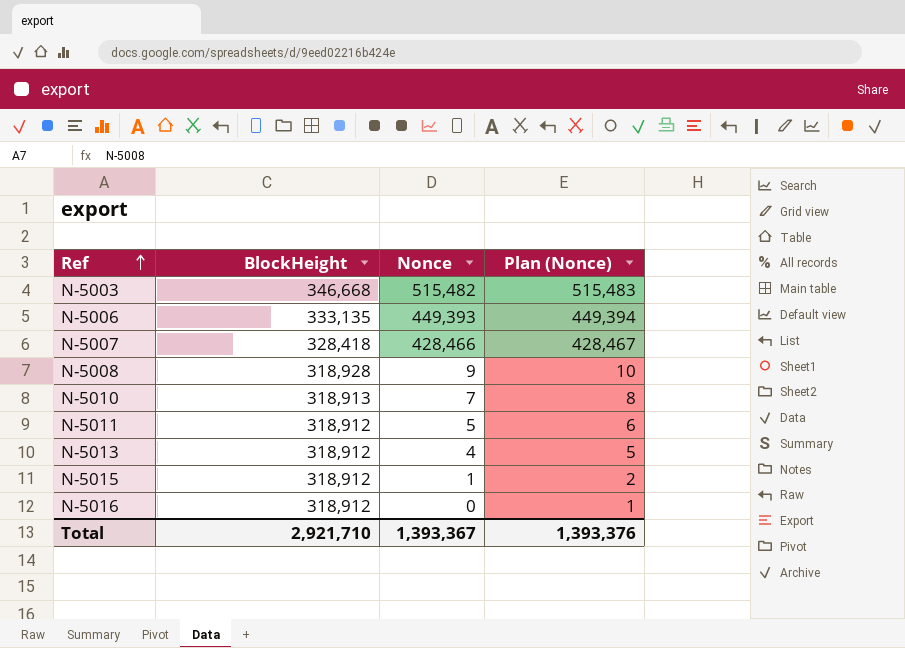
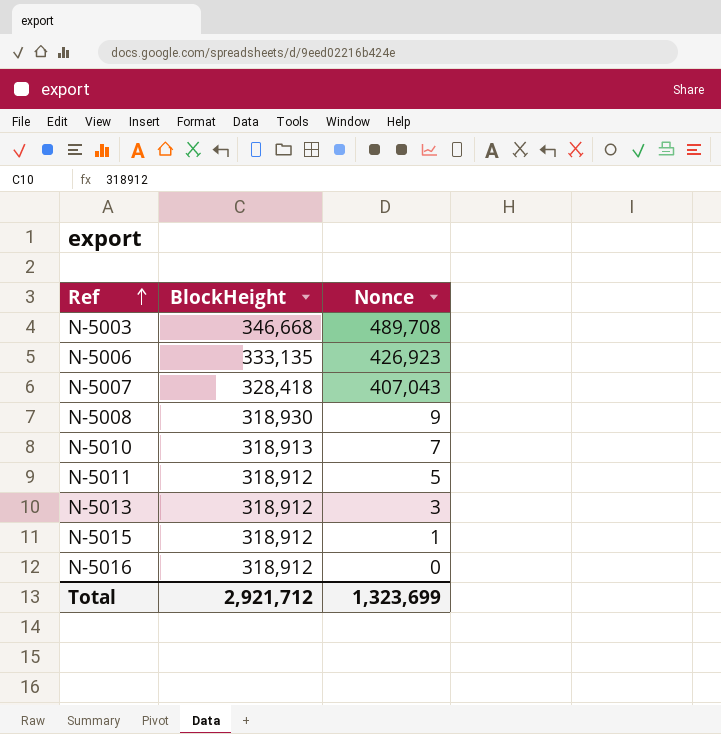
column Plan (Nonce) | formula: [Nonce] + 1 -> none
N-5003 | Nonce: 515,482 -> 489,708
N-5006 | Nonce: 449,393 -> 426,923
N-5007 | Nonce: 428,466 -> 407,043
N-5008 | BlockHeight: 318,928 -> 318,930
N-5013 | Nonce: 4 -> 3
Total | BlockHeight: 2,921,710 -> 2,921,712
Total | Nonce: 1,393,367 -> 1,323,699

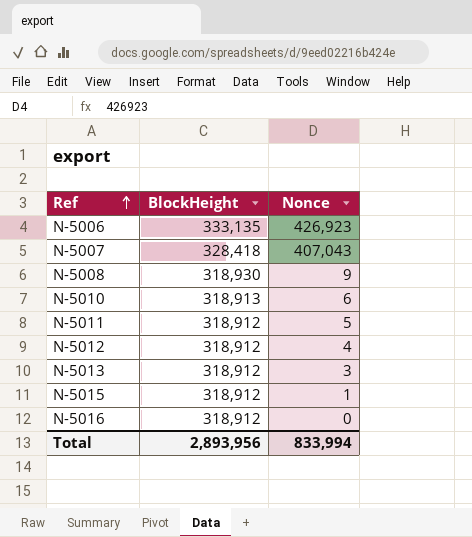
row N-5003: 346,668 | 489,708 -> none
N-5010 | Nonce: 7 -> 6
row N-5012: none -> 318,912 | 4
Total | BlockHeight: 2,921,712 -> 2,893,956
Total | Nonce: 1,323,699 -> 833,994

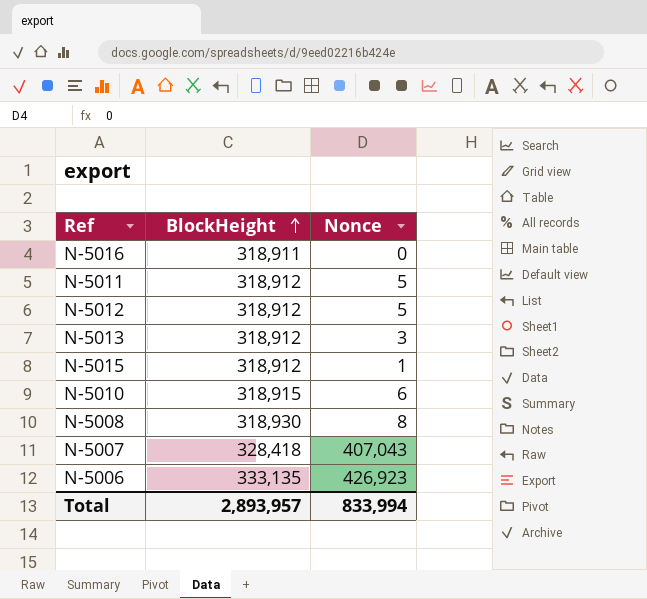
row order: Ref ascending -> BlockHeight ascending
N-5016 | BlockHeight: 318,912 -> 318,911
N-5012 | Nonce: 4 -> 5
N-5010 | BlockHeight: 318,913 -> 318,915
N-5008 | Nonce: 9 -> 8
Total | BlockHeight: 2,893,956 -> 2,893,957

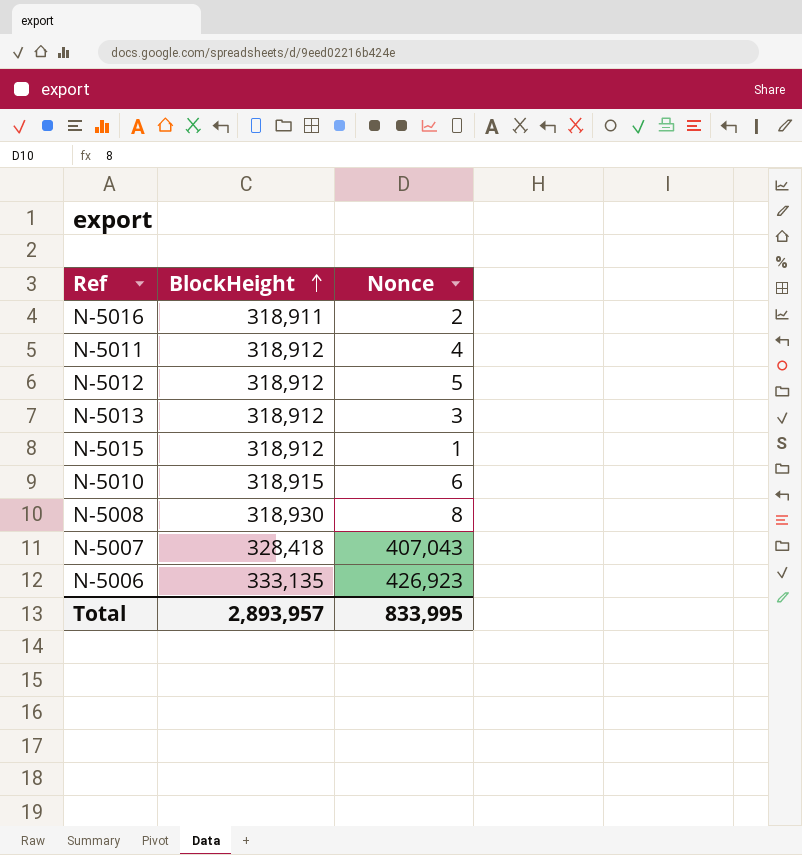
N-5016 | Nonce: 0 -> 2
N-5011 | Nonce: 5 -> 4
Total | Nonce: 833,994 -> 833,995

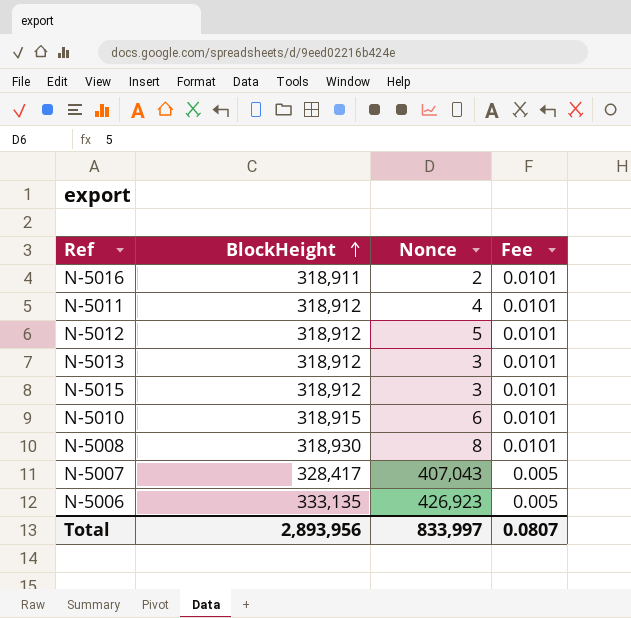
column Fee | position: none -> 4
N-5015 | Nonce: 1 -> 3
N-5007 | BlockHeight: 328,418 -> 328,417
Total | BlockHeight: 2,893,957 -> 2,893,956
Total | Nonce: 833,995 -> 833,997

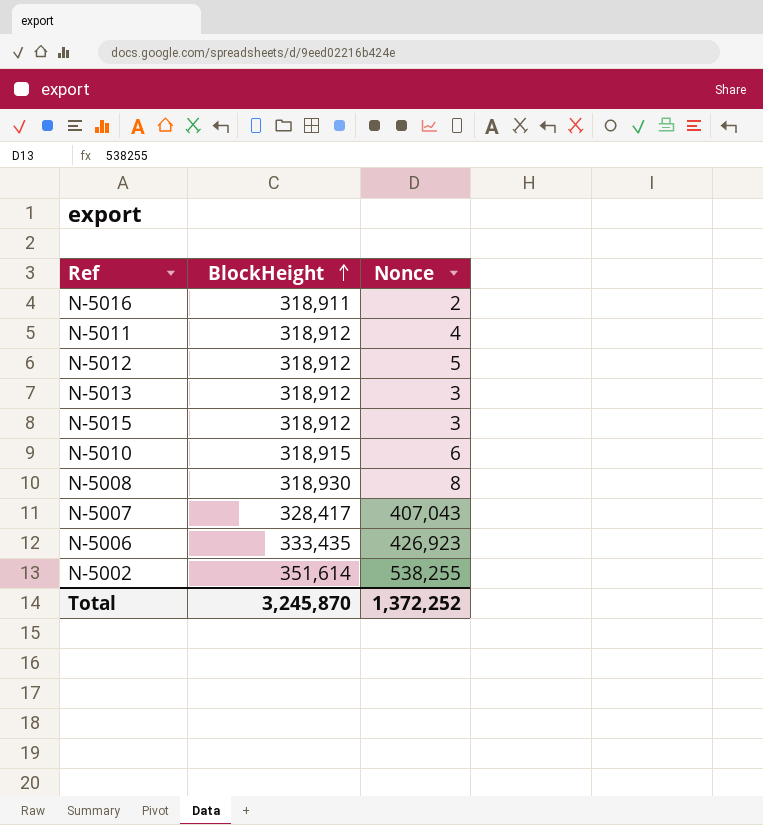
column Fee | position: 4 -> none
N-5006 | BlockHeight: 333,135 -> 333,435
row N-5002: none -> 351,614 | 538,255
Total | BlockHeight: 2,893,956 -> 3,245,870
Total | Nonce: 833,997 -> 1,372,252

